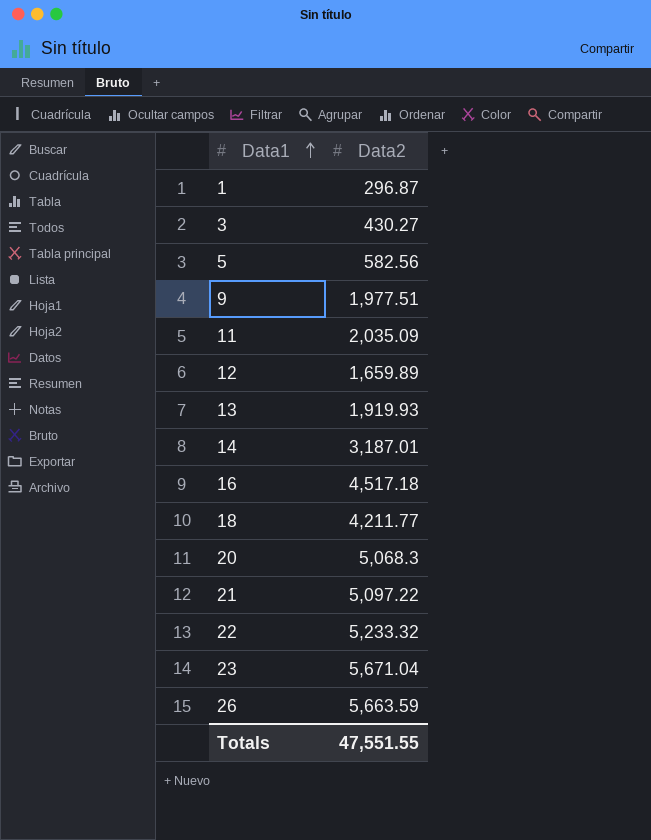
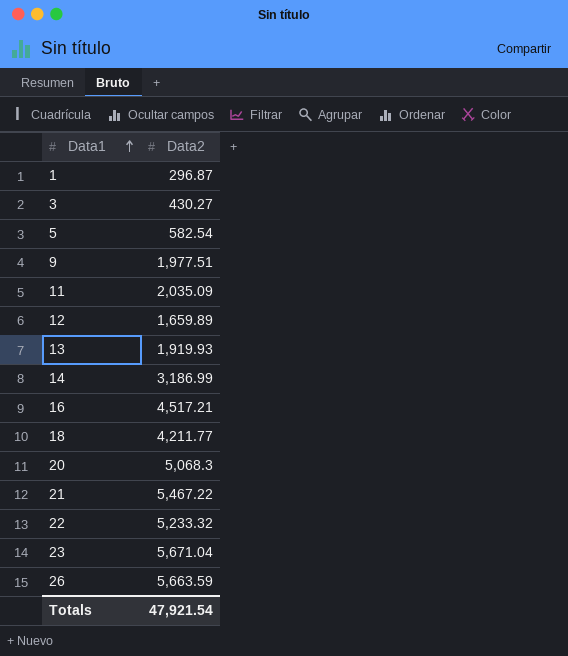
5 | Data2: 582.56 -> 582.54
14 | Data2: 3,187.01 -> 3,186.99
16 | Data2: 4,517.18 -> 4,517.21
21 | Data2: 5,097.22 -> 5,467.22
Totals | Data2: 47,551.55 -> 47,921.54

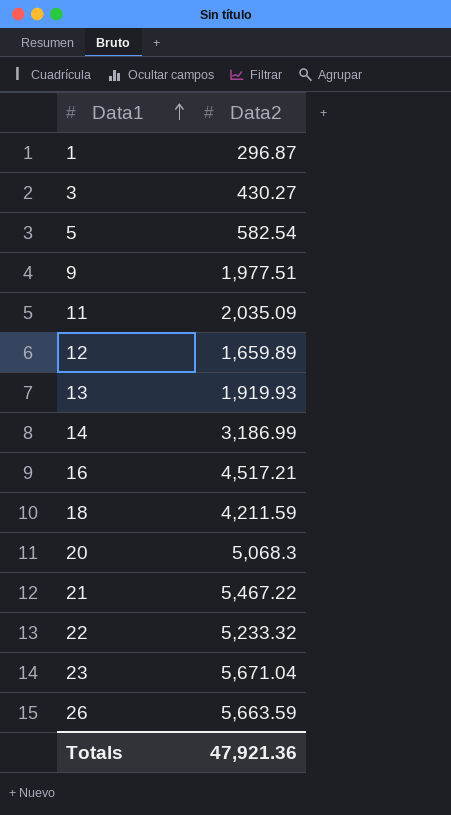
18 | Data2: 4,211.77 -> 4,211.59
Totals | Data2: 47,921.54 -> 47,921.36

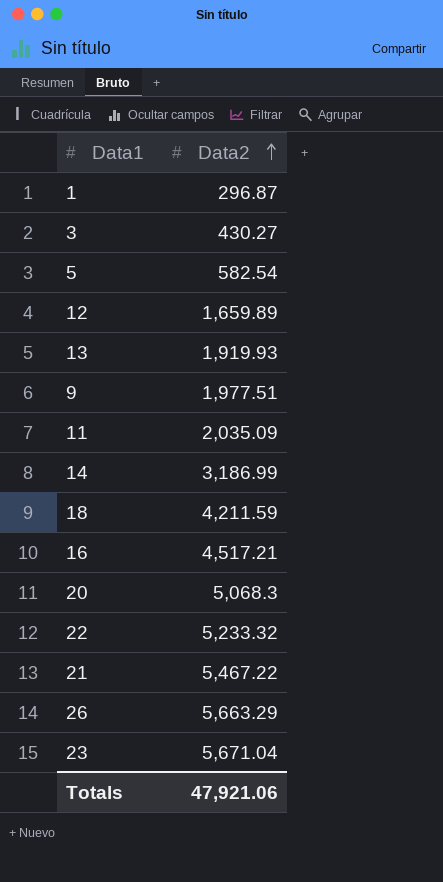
row order: Data1 ascending -> Data2 ascending
26 | Data2: 5,663.59 -> 5,663.29
Totals | Data2: 47,921.36 -> 47,921.06

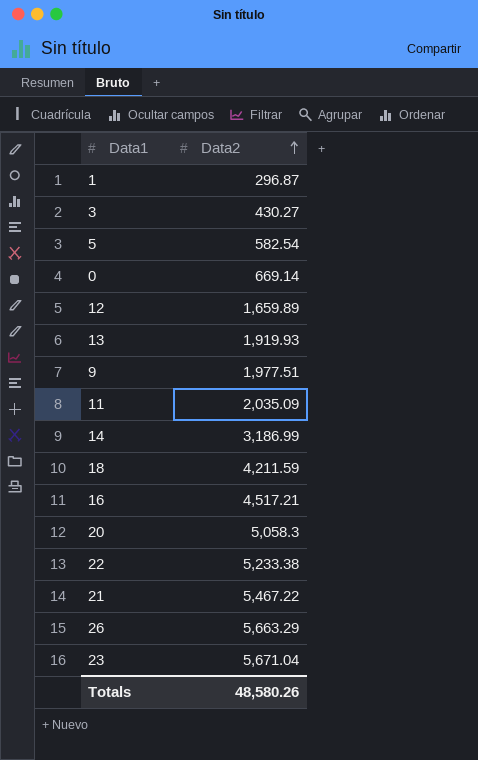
row 0: none -> 669.14
20 | Data2: 5,068.3 -> 5,058.3
22 | Data2: 5,233.32 -> 5,233.38
Totals | Data2: 47,921.06 -> 48,580.26

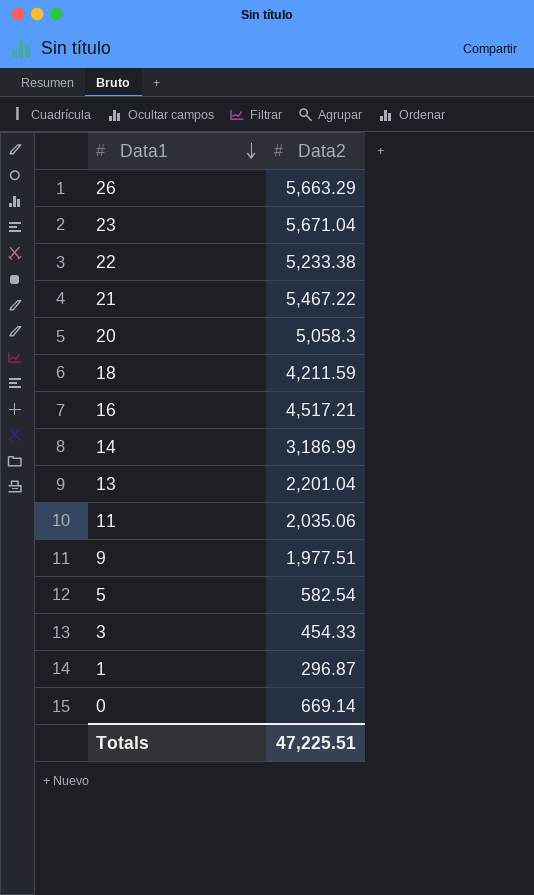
row order: Data2 ascending -> Data1 descending
row 12: 1,659.89 -> none
13 | Data2: 1,919.93 -> 2,201.04
11 | Data2: 2,035.09 -> 2,035.06
3 | Data2: 430.27 -> 454.33
Totals | Data2: 48,580.26 -> 47,225.51

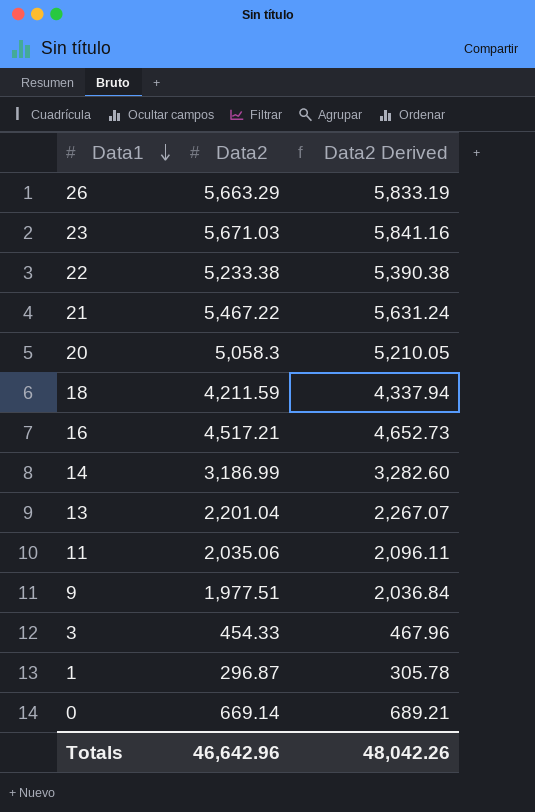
column Data2 Derived | formula: none -> [Data2] * 1.03
row 5: 582.54 -> none
23 | Data2: 5,671.04 -> 5,671.03
Totals | Data2: 47,225.51 -> 46,642.96

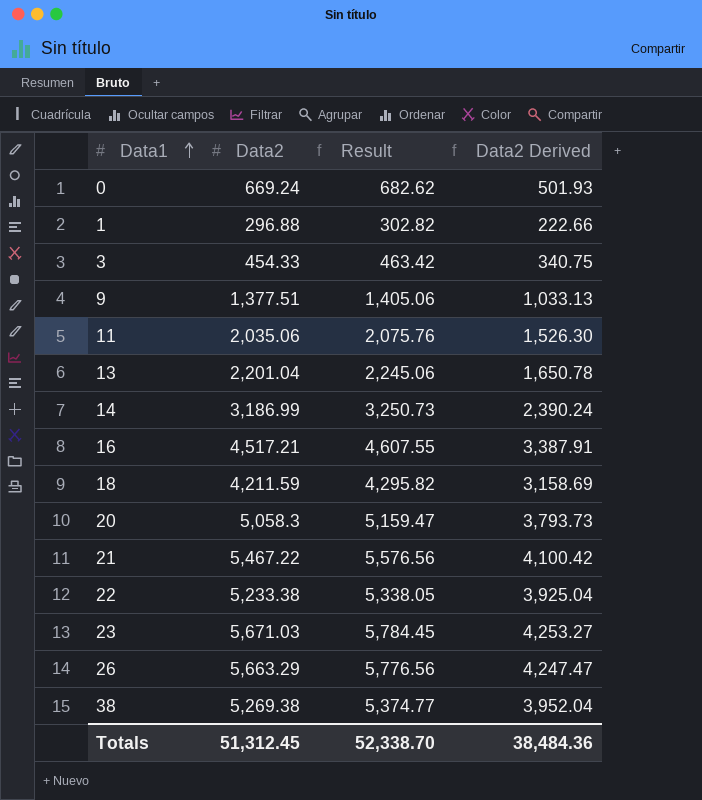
row order: Data1 descending -> Data1 ascending
column Result | formula: none -> [Data2] * 1.02
column Data2 Derived | formula: [Data2] * 1.03 -> [Data2] * 0.75
0 | Data2: 669.14 -> 669.24
1 | Data2: 296.87 -> 296.88
9 | Data2: 1,977.51 -> 1,377.51
row 38: none -> 5,269.38 | 5,374.77 | 3,952.04
Totals | Data2: 46,642.96 -> 51,312.45
Totals | Data2 Derived: 48,042.26 -> 38,484.36

